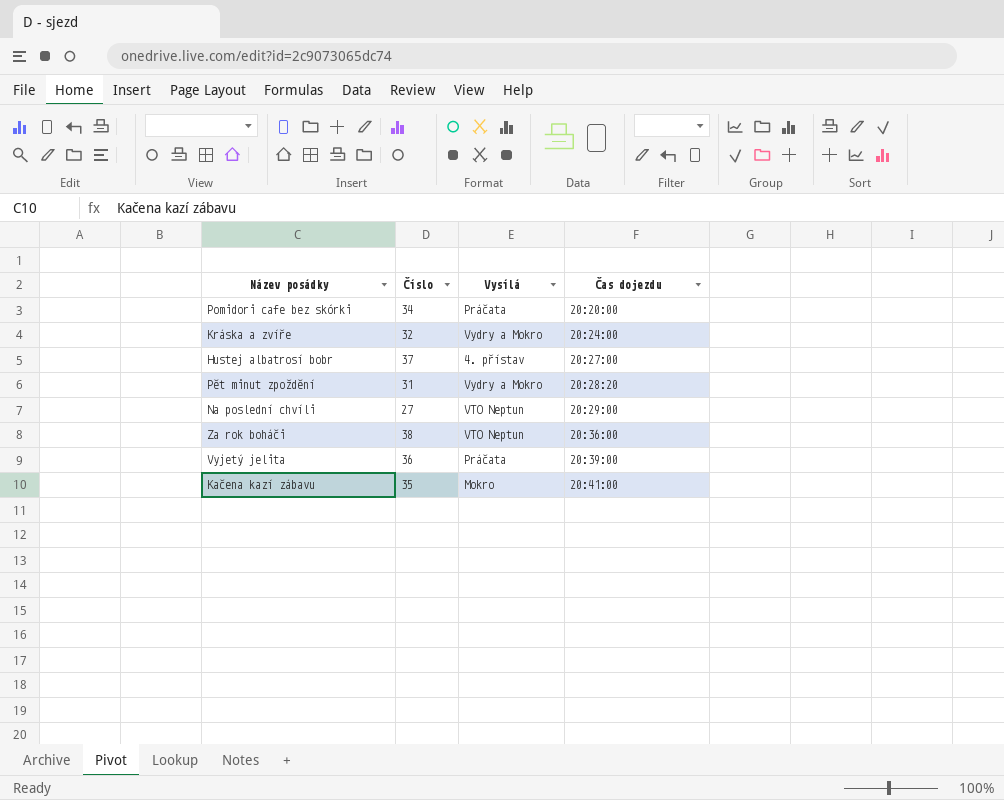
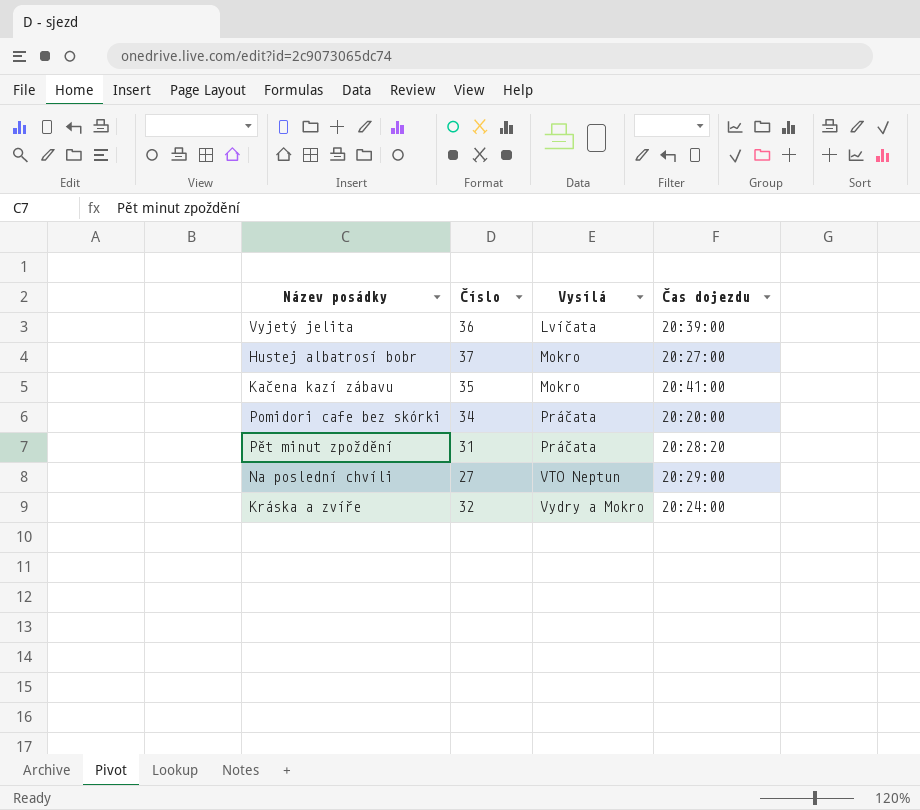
row order: Čas dojezdu ascending -> Vysílá ascending
row Za rok boháči: 38 | VTO Neptun | 20:36:00 -> none
Vyjetý jelita | Vysílá: Práčata -> Lvíčata
Hustej albatrosí bobr | Vysílá: 4. přístav -> Mokro
Pět minut zpoždění | Vysílá: Vydry a Mokro -> Práčata

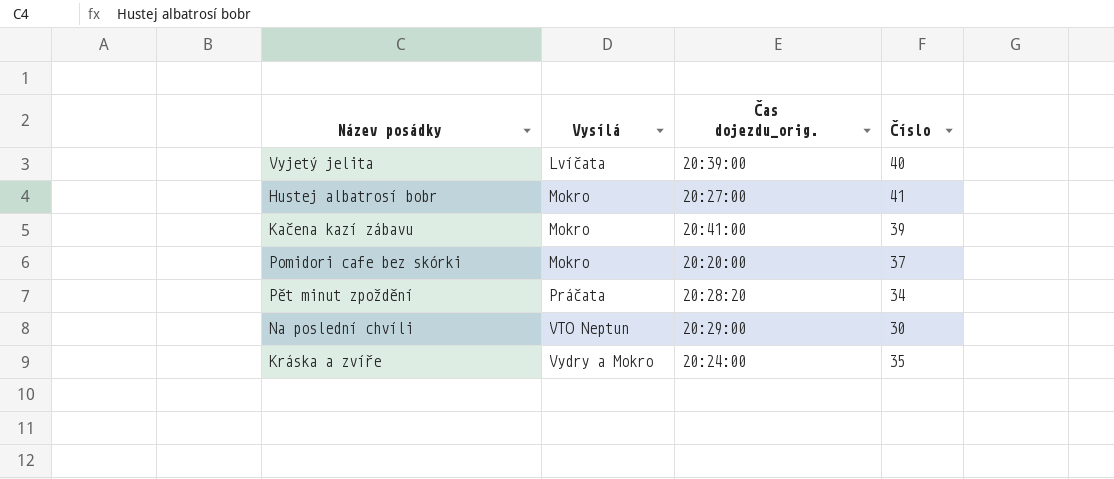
column name: Čas dojezdu -> Čas dojezdu_orig.
column Číslo | position: 2 -> 4
Vyjetý jelita | Číslo: 36 -> 40
Hustej albatrosí bobr | Číslo: 37 -> 41
Kačena kazí zábavu | Číslo: 35 -> 39
Pomidori cafe bez skórki | Vysílá: Práčata -> Mokro
Pomidori cafe bez skórki | Číslo: 34 -> 37
Pět minut zpoždění | Číslo: 31 -> 34
Na poslední chvíli | Číslo: 27 -> 30
Kráska a zvíře | Číslo: 32 -> 35

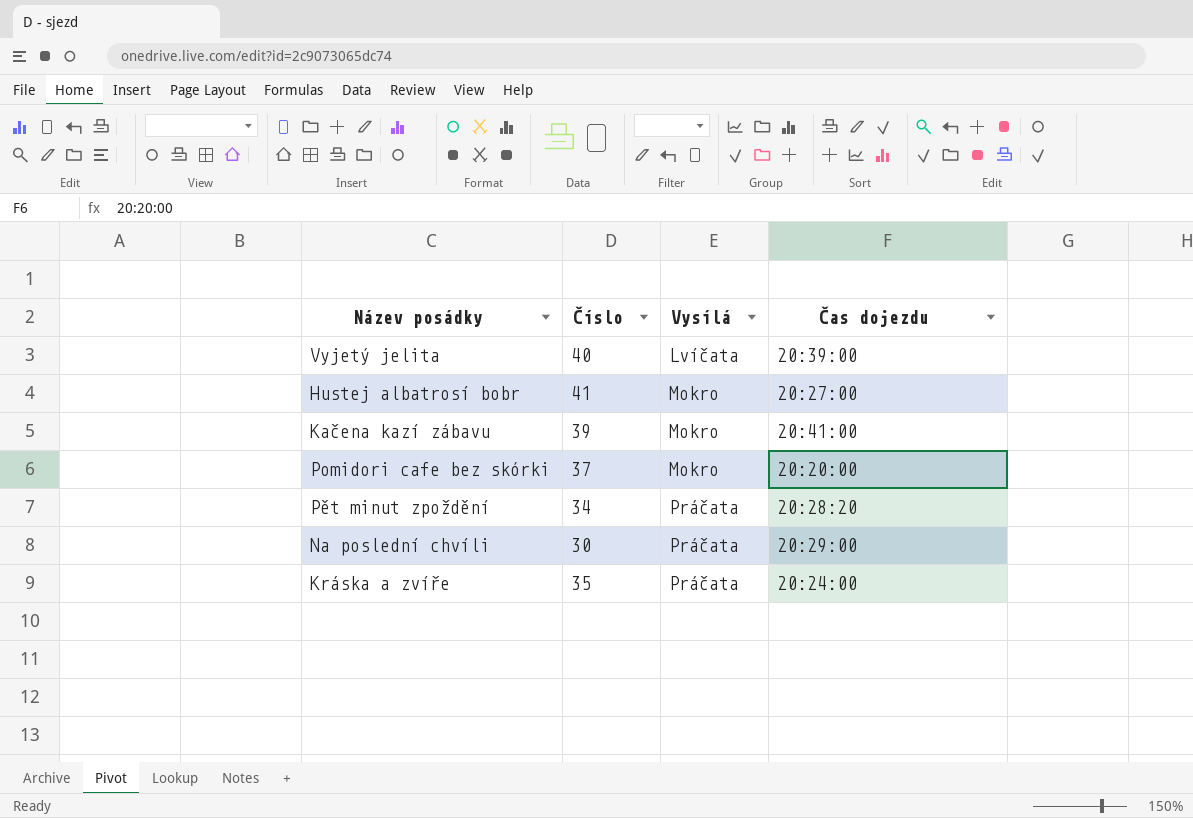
column Číslo | position: 4 -> 2
column name: Čas dojezdu_orig. -> Čas dojezdu
Na poslední chvíli | Vysílá: VTO Neptun -> Práčata
Kráska a zvíře | Vysílá: Vydry a Mokro -> Práčata

